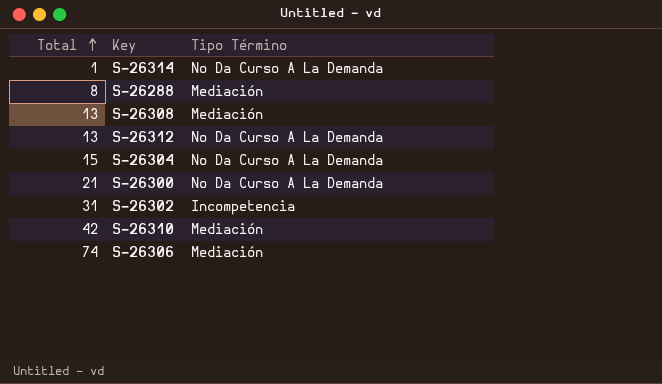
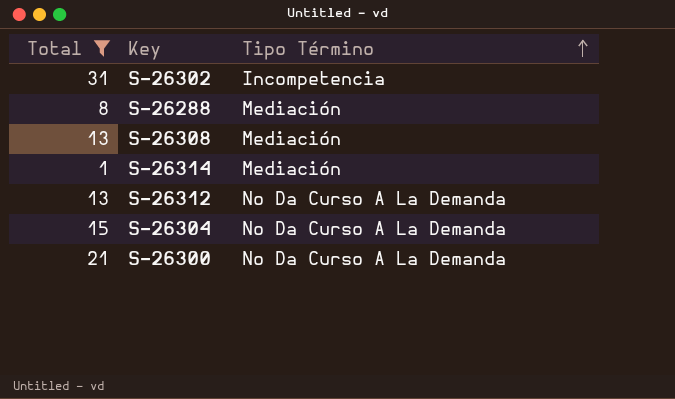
filter: none -> Total <= 31
row order: Total ascending -> Tipo Término ascending
S-26314 | Tipo Término: No Da Curso A La Demanda -> Mediación

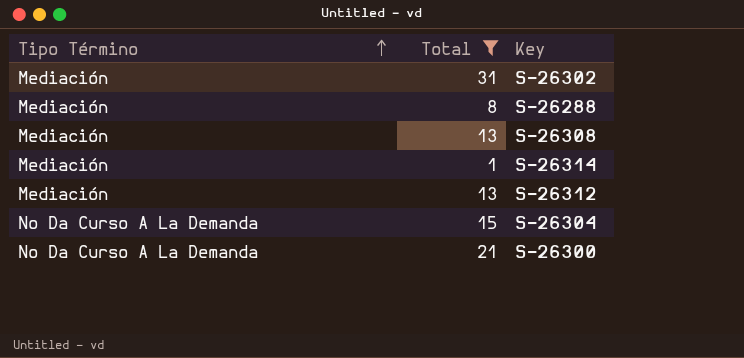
column Tipo Término | position: 3 -> 1
S-26302 | Tipo Término: Incompetencia -> Mediación
S-26312 | Tipo Término: No Da Curso A La Demanda -> Mediación

